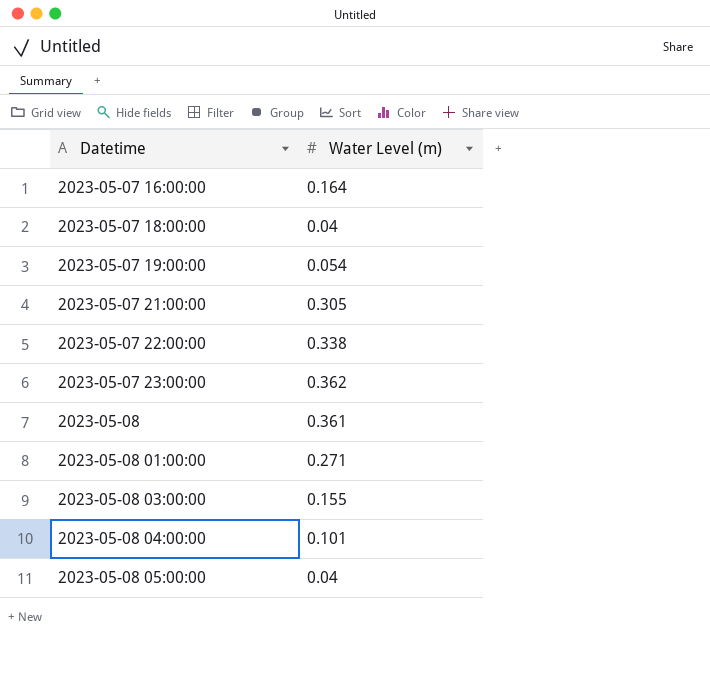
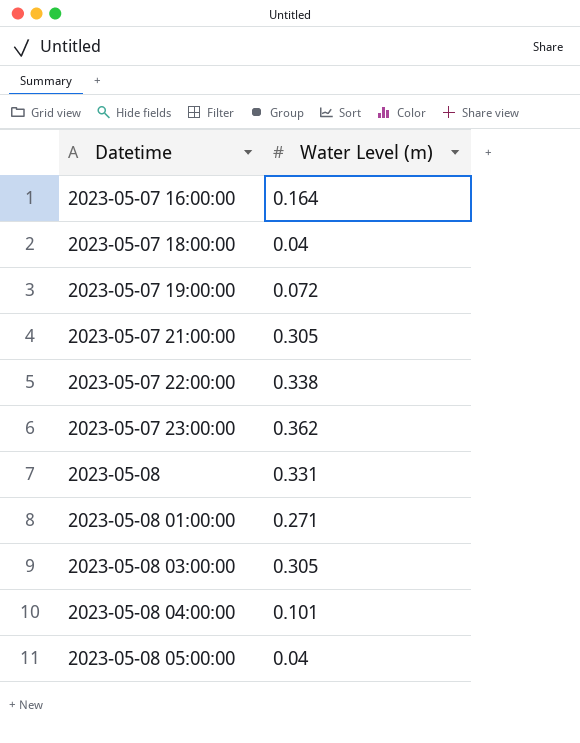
2023-05-07 19:00:00 | Water Level (m): 0.054 -> 0.072
2023-05-08 | Water Level (m): 0.361 -> 0.331
2023-05-08 03:00:00 | Water Level (m): 0.155 -> 0.305

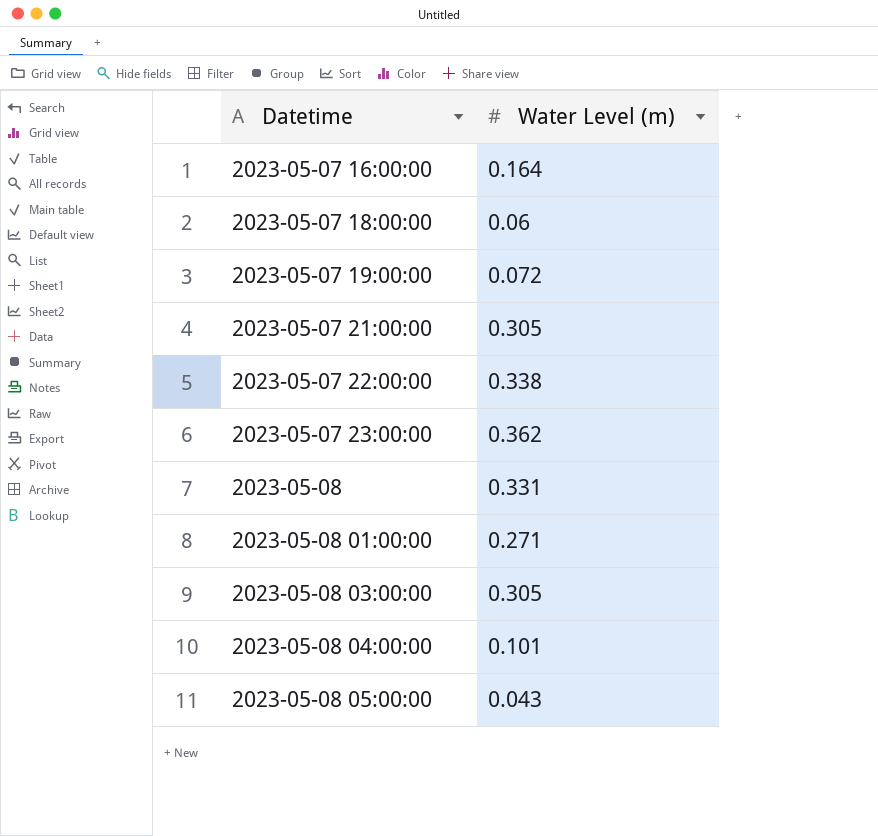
2023-05-07 18:00:00 | Water Level (m): 0.04 -> 0.06
2023-05-08 05:00:00 | Water Level (m): 0.04 -> 0.043

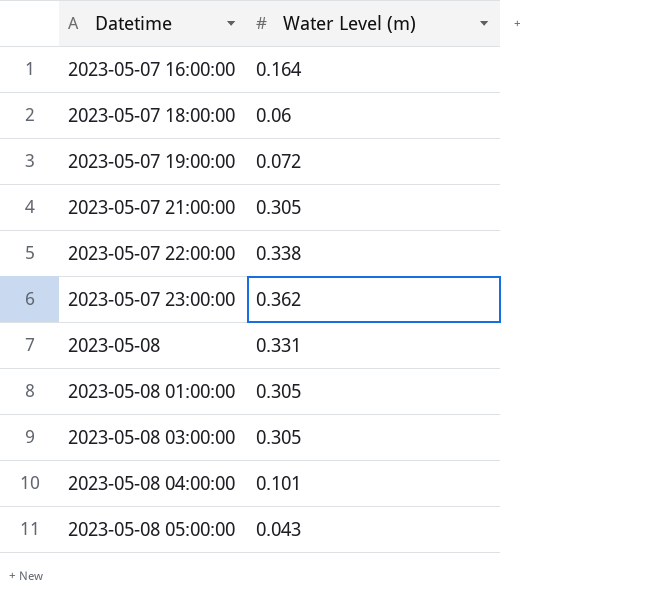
2023-05-08 01:00:00 | Water Level (m): 0.271 -> 0.305

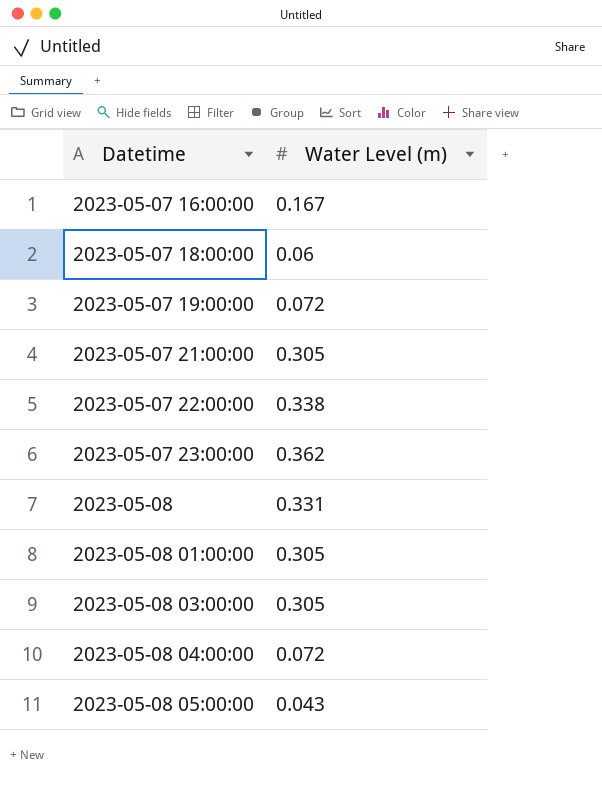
2023-05-07 16:00:00 | Water Level (m): 0.164 -> 0.167
2023-05-08 04:00:00 | Water Level (m): 0.101 -> 0.072

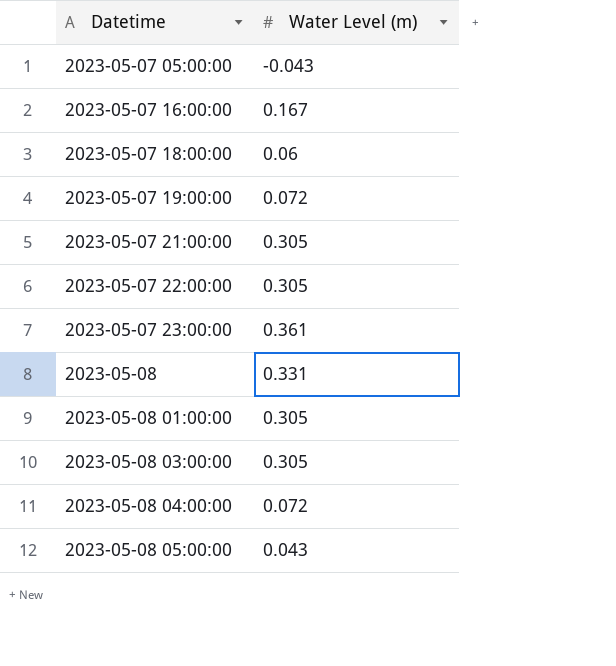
row 2023-05-07 05:00:00: none -> -0.043
2023-05-07 22:00:00 | Water Level (m): 0.338 -> 0.305
2023-05-07 23:00:00 | Water Level (m): 0.362 -> 0.361

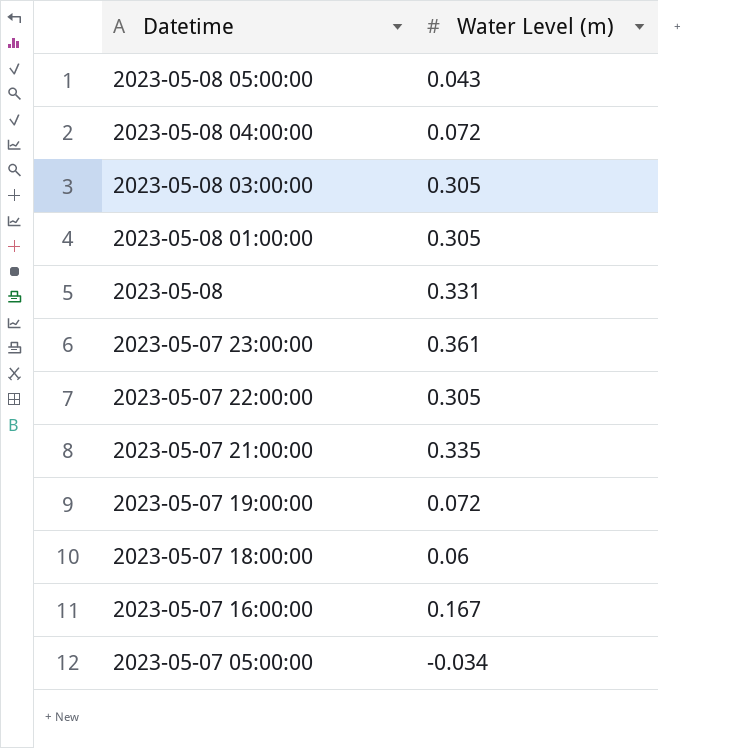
row order: Datetime ascending -> Datetime descending
2023-05-07 21:00:00 | Water Level (m): 0.305 -> 0.335
2023-05-07 05:00:00 | Water Level (m): -0.043 -> -0.034

